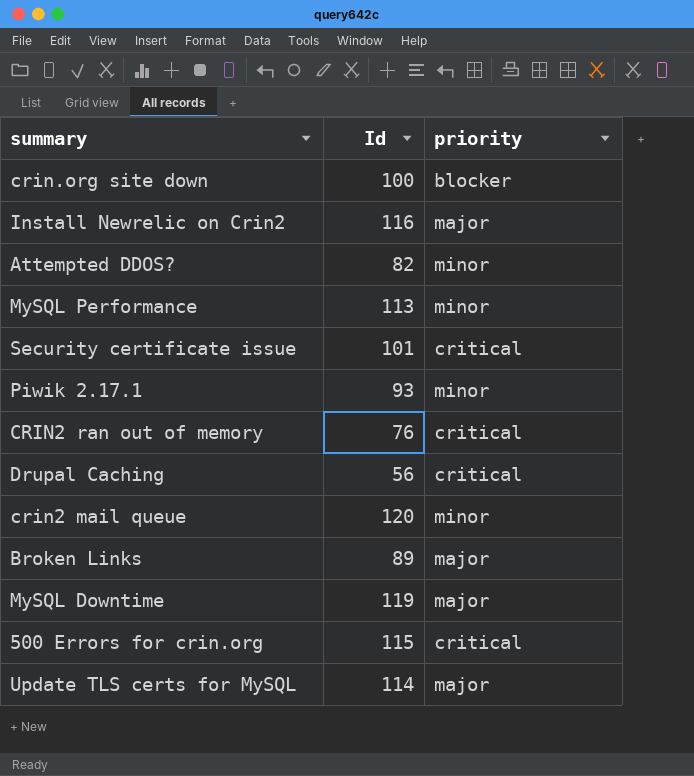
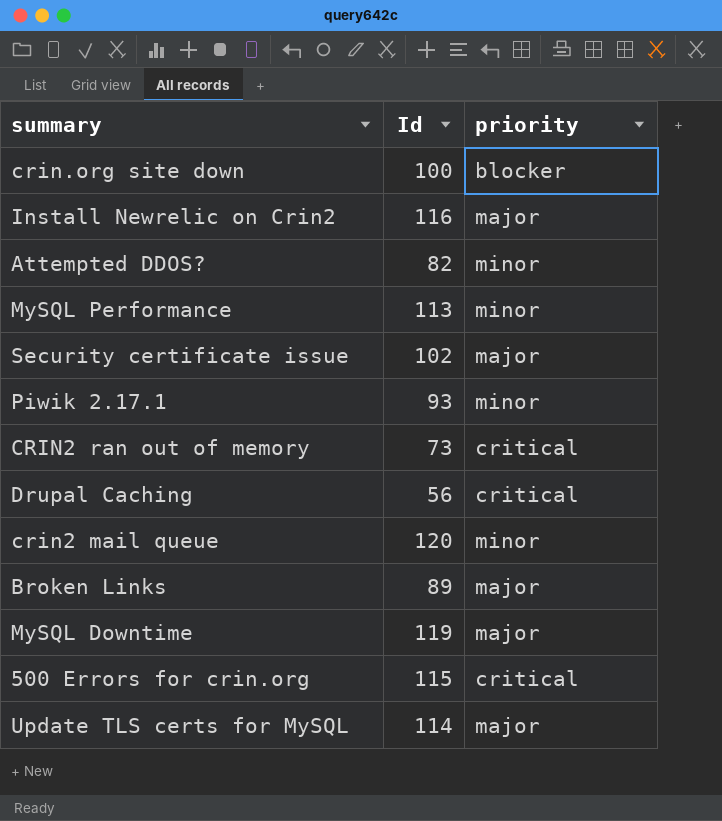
Security certificate issue | Id: 101 -> 102
Security certificate issue | priority: critical -> major
CRIN2 ran out of memory | Id: 76 -> 73

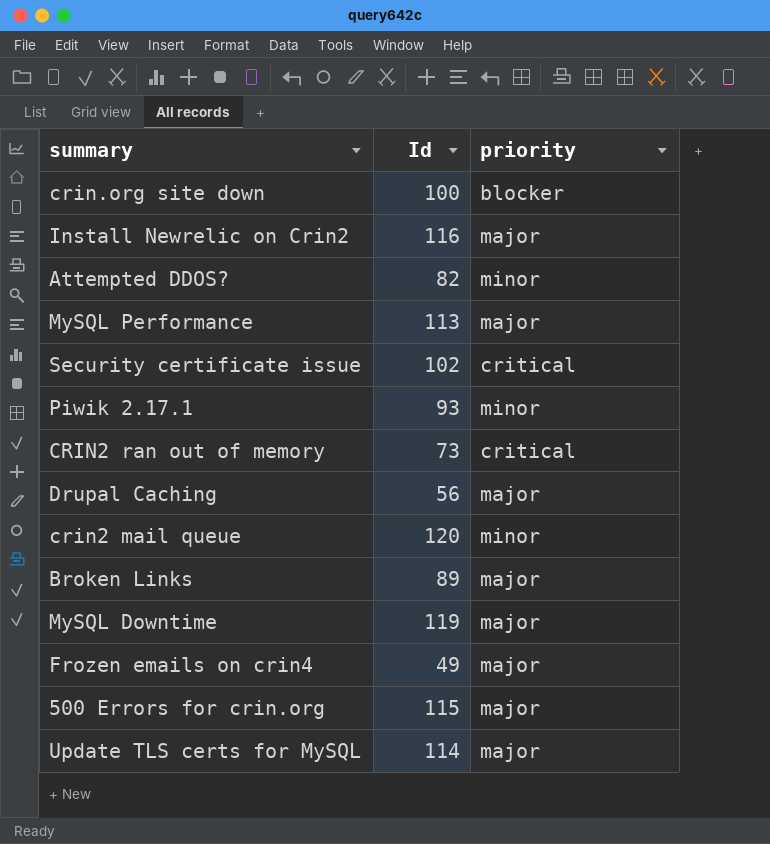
MySQL Performance | priority: minor -> major
Security certificate issue | priority: major -> critical
Drupal Caching | priority: critical -> major
row Frozen emails on crin4: none -> 49 | major
500 Errors for crin.org | priority: critical -> major

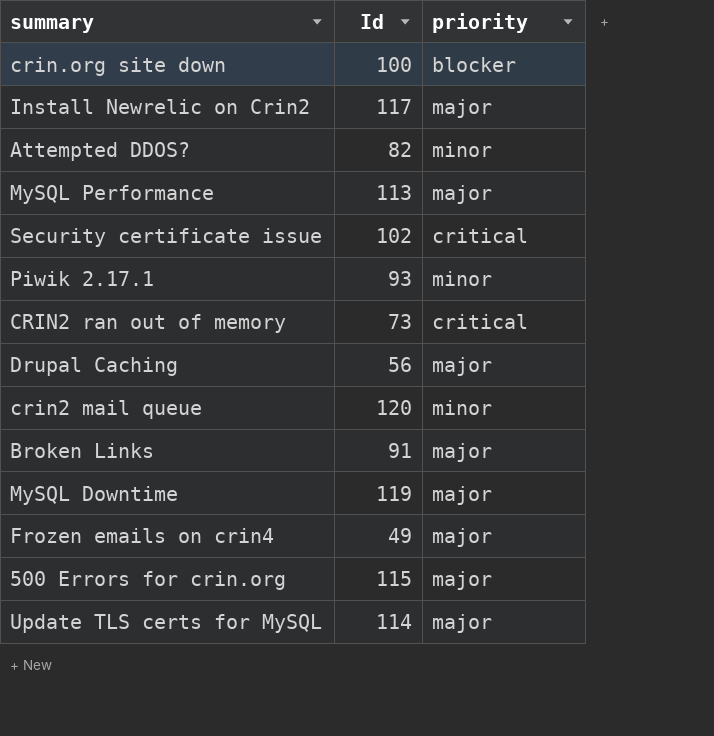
Install Newrelic on Crin2 | Id: 116 -> 117
Broken Links | Id: 89 -> 91

